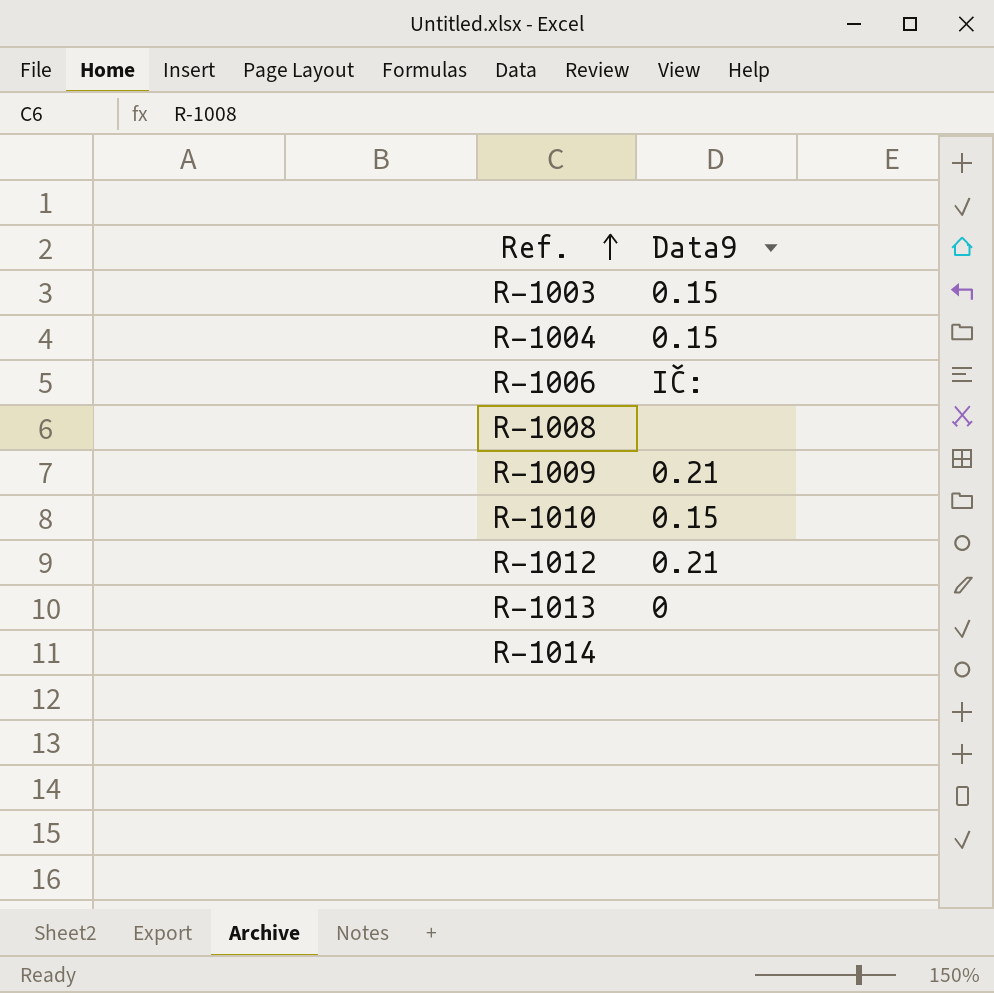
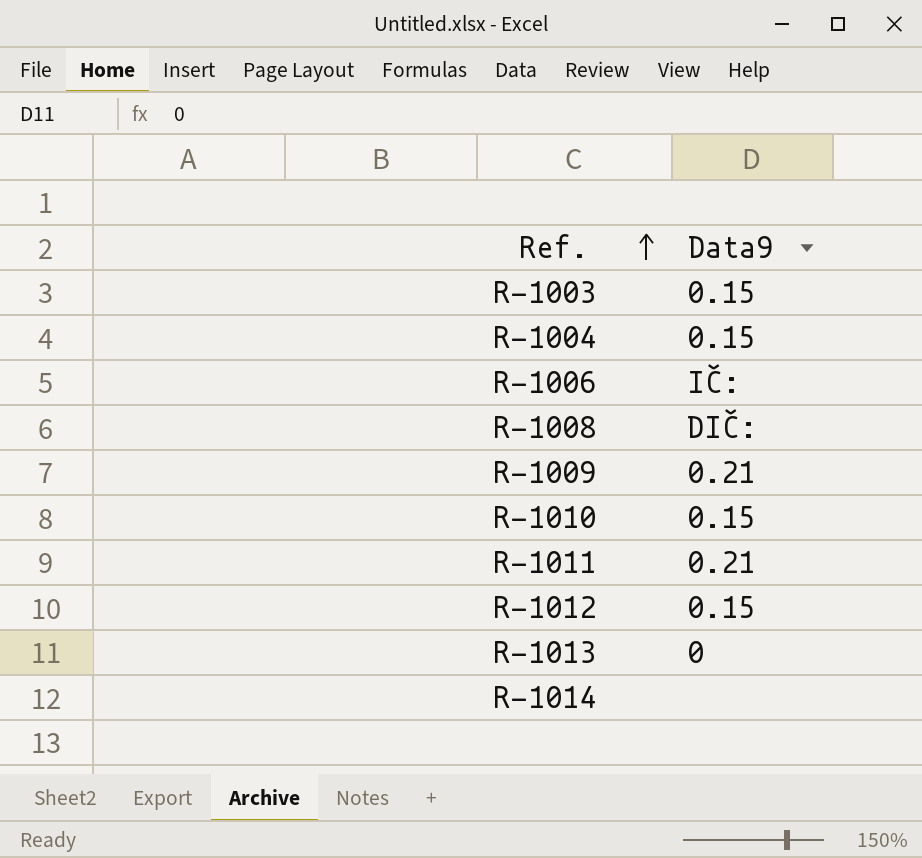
R-1008 | Data9: none -> DIČ:
row R-1011: none -> 0.21
R-1012 | Data9: 0.21 -> 0.15

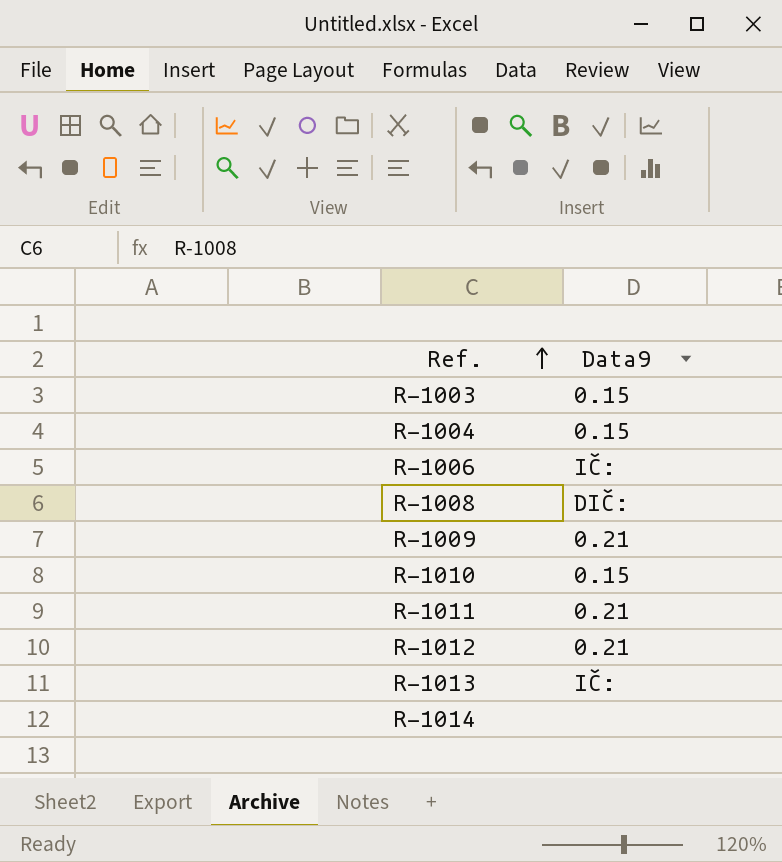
R-1012 | Data9: 0.15 -> 0.21
R-1013 | Data9: 0 -> IČ:

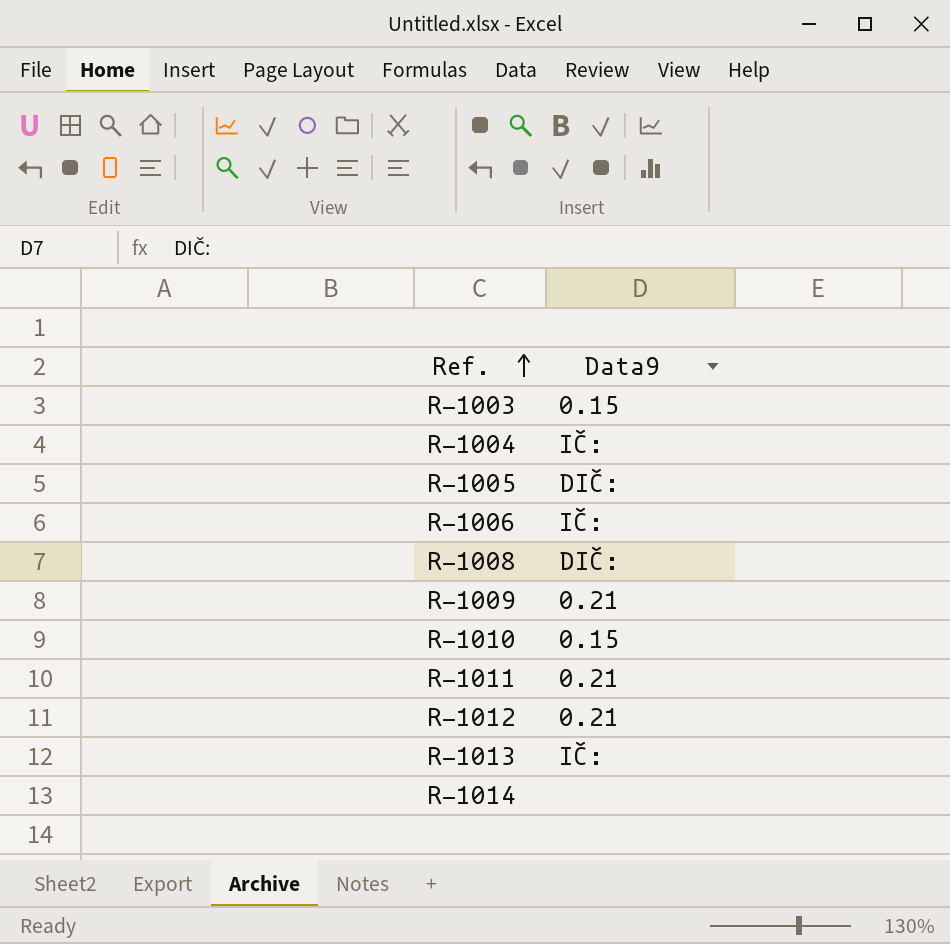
R-1004 | Data9: 0.15 -> IČ:
row R-1005: none -> DIČ:

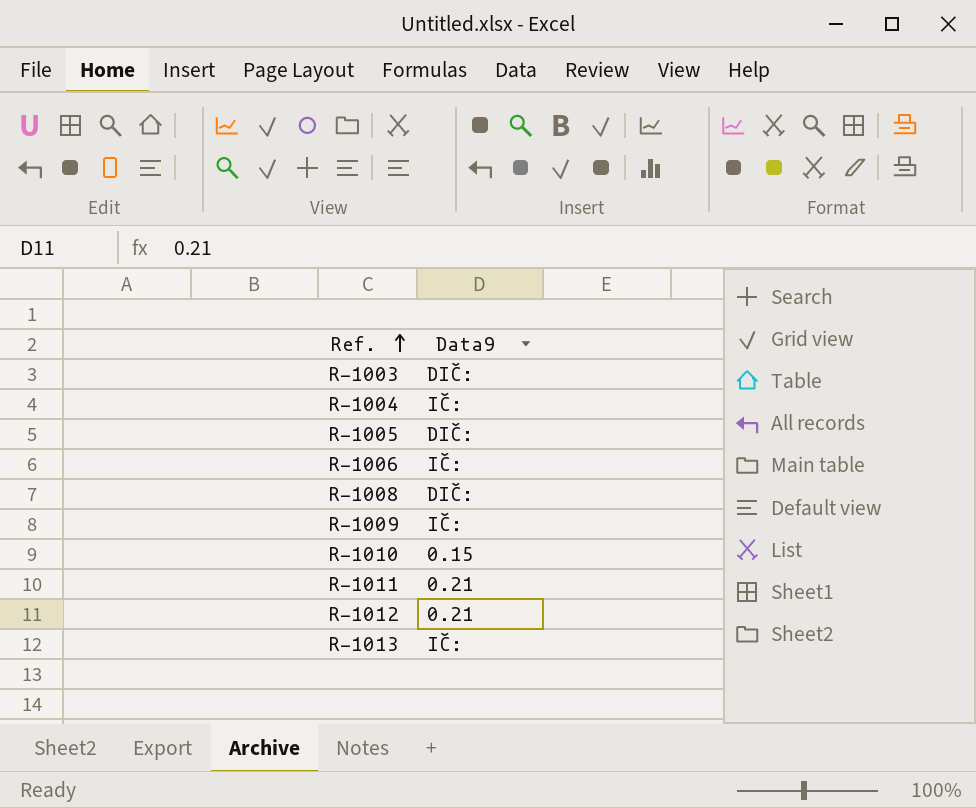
row R-1014: none -> none
R-1003 | Data9: 0.15 -> DIČ:
R-1009 | Data9: 0.21 -> IČ:

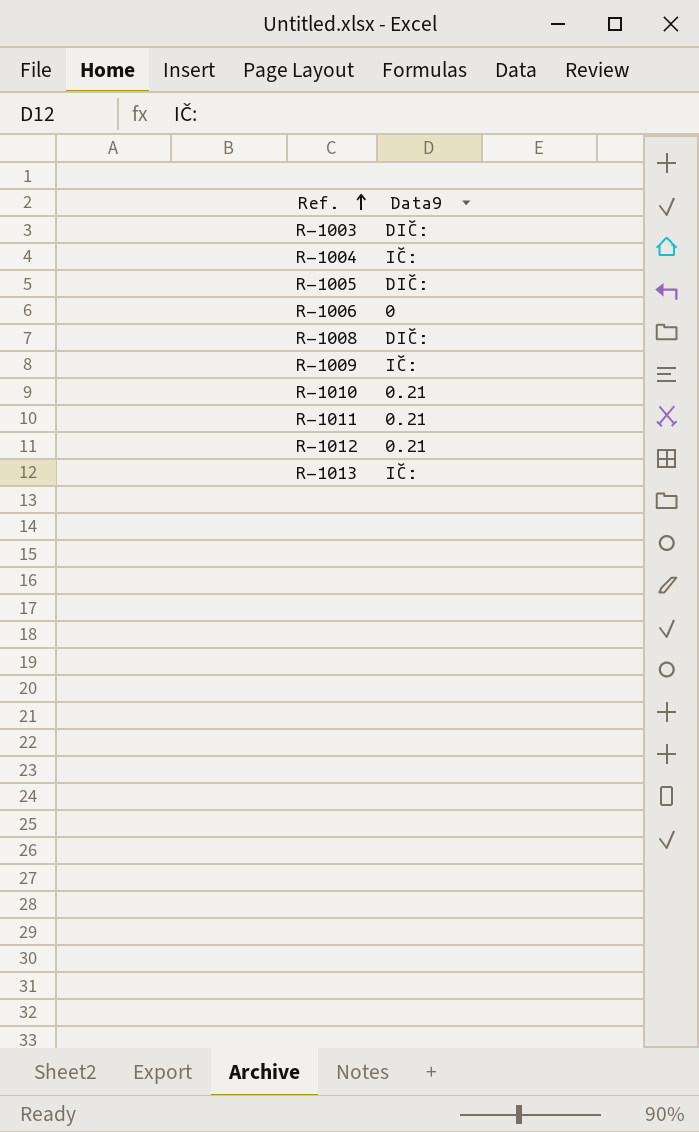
R-1006 | Data9: IČ: -> 0
R-1010 | Data9: 0.15 -> 0.21

